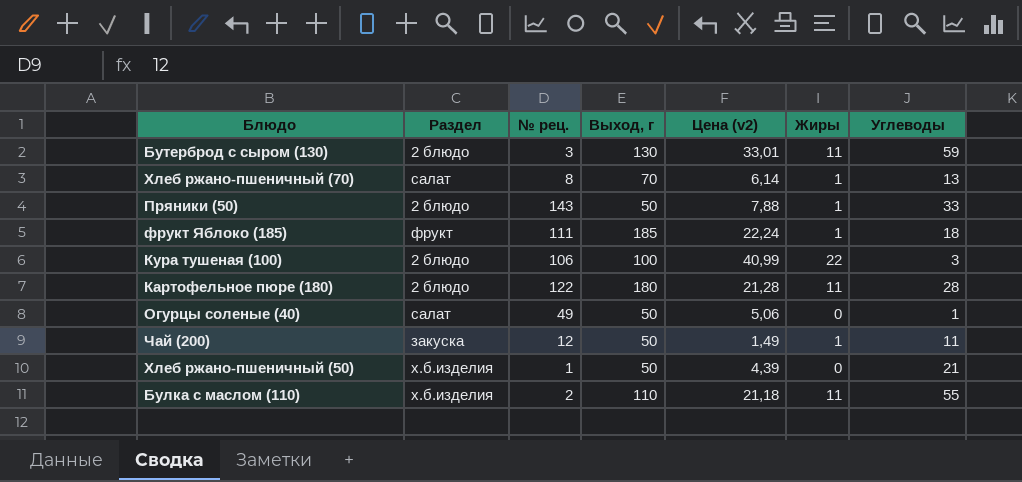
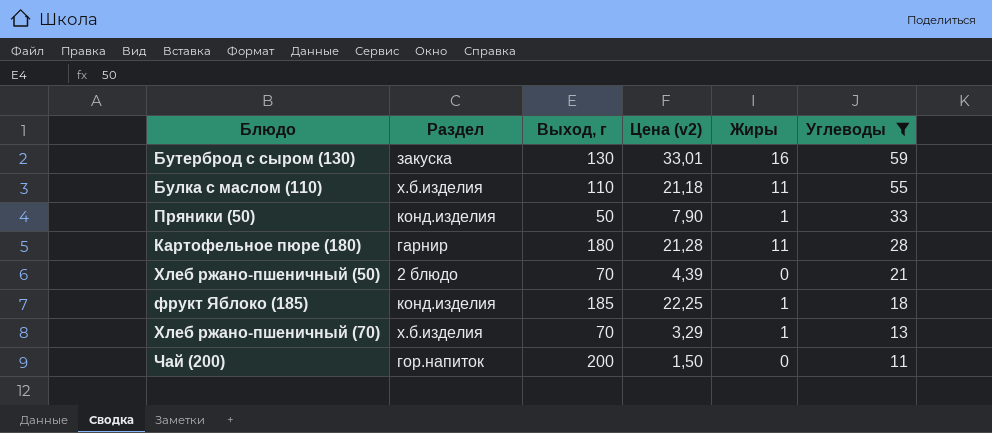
filter: none -> Углеводы >= 11
row order: none -> Углеводы descending
column № рец. | position: 3 -> none
Бутерброд с сыром (130) | Раздел: 2 блюдо -> закуска
Бутерброд с сыром (130) | Жиры: 11 -> 16
Пряники (50) | Раздел: 2 блюдо -> конд.изделия
Пряники (50) | Цена (v2): 7,88 -> 7,90
Картофельное пюре (180) | Раздел: 2 блюдо -> гарнир
Хлеб ржано-пшеничный (50) | Раздел: х.б.изделия -> 2 блюдо
Хлеб ржано-пшеничный (50) | Выход, г: 50 -> 70
фрукт Яблоко (185) | Раздел: фрукт -> конд.изделия
фрукт Яблоко (185) | Цена (v2): 22,24 -> 22,25
Хлеб ржано-пшеничный (70) | Раздел: салат -> х.б.изделия
Хлеб ржано-пшеничный (70) | Цена (v2): 6,14 -> 3,29
Чай (200) | Раздел: закуска -> гор.напиток
Чай (200) | Выход, г: 50 -> 200
Чай (200) | Цена (v2): 1,49 -> 1,50
Чай (200) | Жиры: 1 -> 0

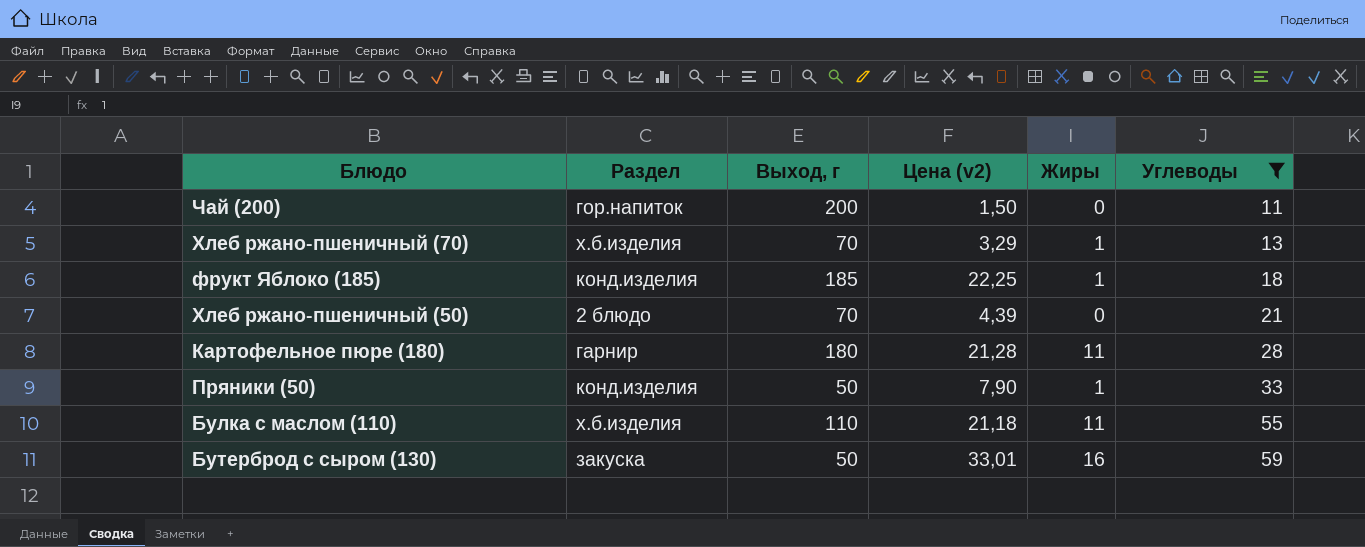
row order: Углеводы descending -> Углеводы ascending
Бутерброд с сыром (130) | Выход, г: 130 -> 50

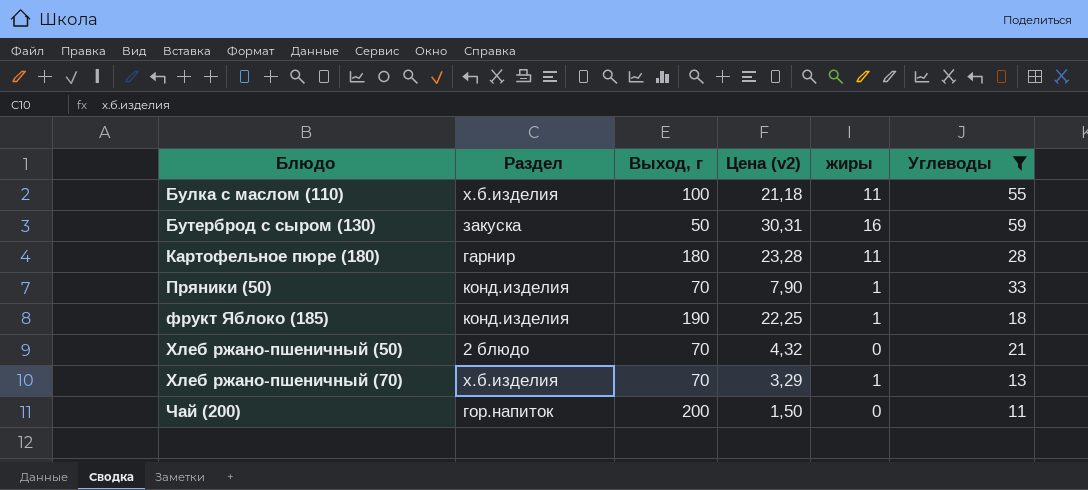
row order: Углеводы ascending -> Блюдо ascending
column name: Жиры -> жиры
Булка с маслом (110) | Выход, г: 110 -> 100
Бутерброд с сыром (130) | Цена (v2): 33,01 -> 30,31
Картофельное пюре (180) | Цена (v2): 21,28 -> 23,28
Пряники (50) | Выход, г: 50 -> 70
фрукт Яблоко (185) | Выход, г: 185 -> 190
Хлеб ржано-пшеничный (50) | Цена (v2): 4,39 -> 4,32

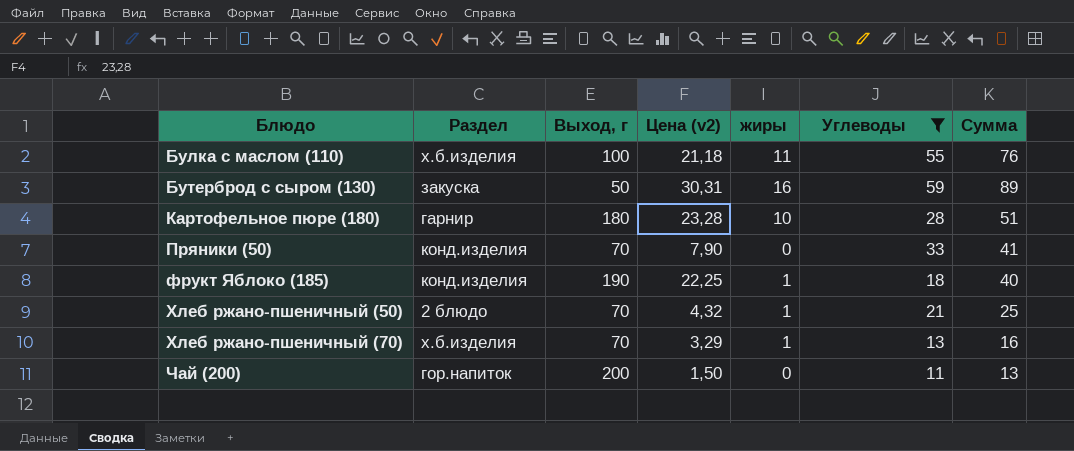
column Сумма | formula: none -> [Цена (v2)] + [Углеводы]
Картофельное пюре (180) | жиры: 11 -> 10
Пряники (50) | жиры: 1 -> 0
Хлеб ржано-пшеничный (50) | жиры: 0 -> 1

